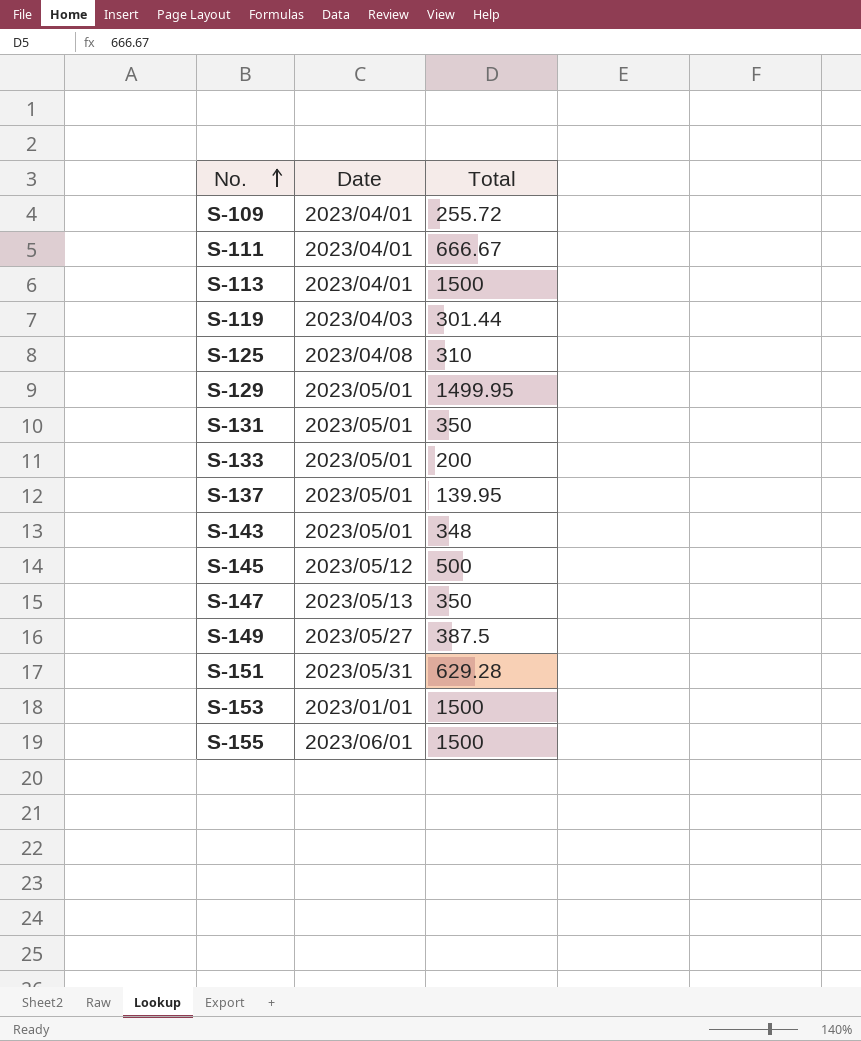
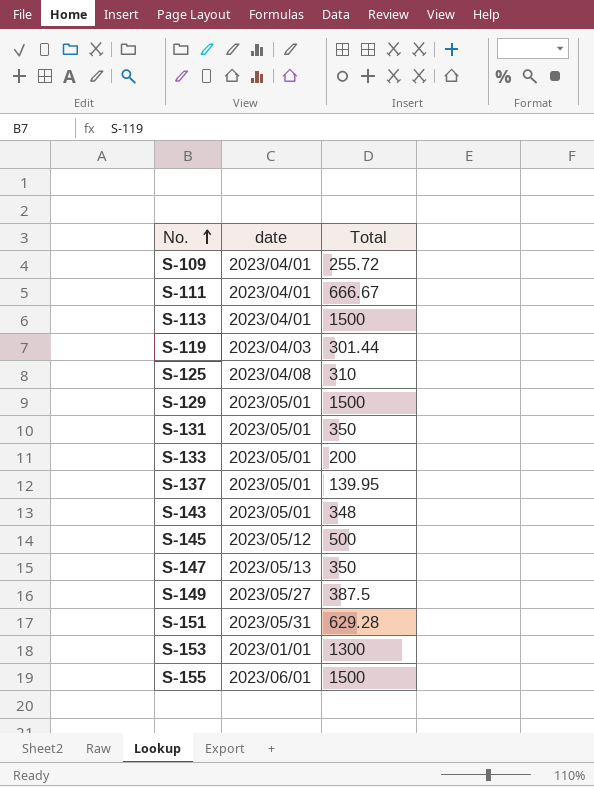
column name: Date -> date
S-129 | Total: 1499.95 -> 1500
S-153 | Total: 1500 -> 1300

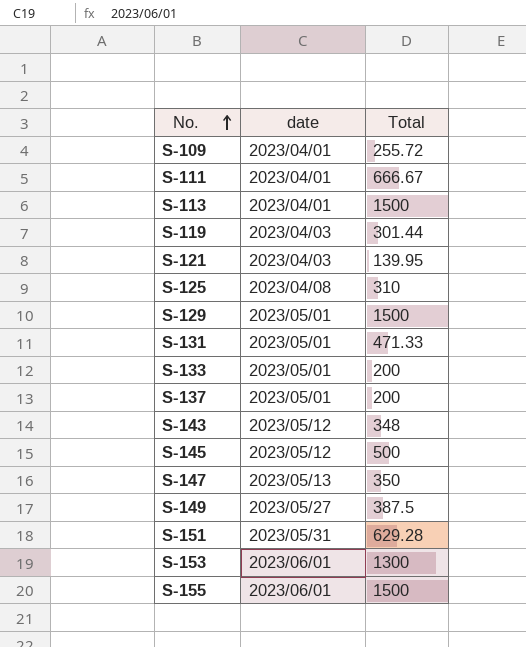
row S-121: none -> 2023/04/03 | 139.95
S-131 | Total: 350 -> 471.33
S-137 | Total: 139.95 -> 200
S-143 | date: 2023/05/01 -> 2023/05/12
S-153 | date: 2023/01/01 -> 2023/06/01

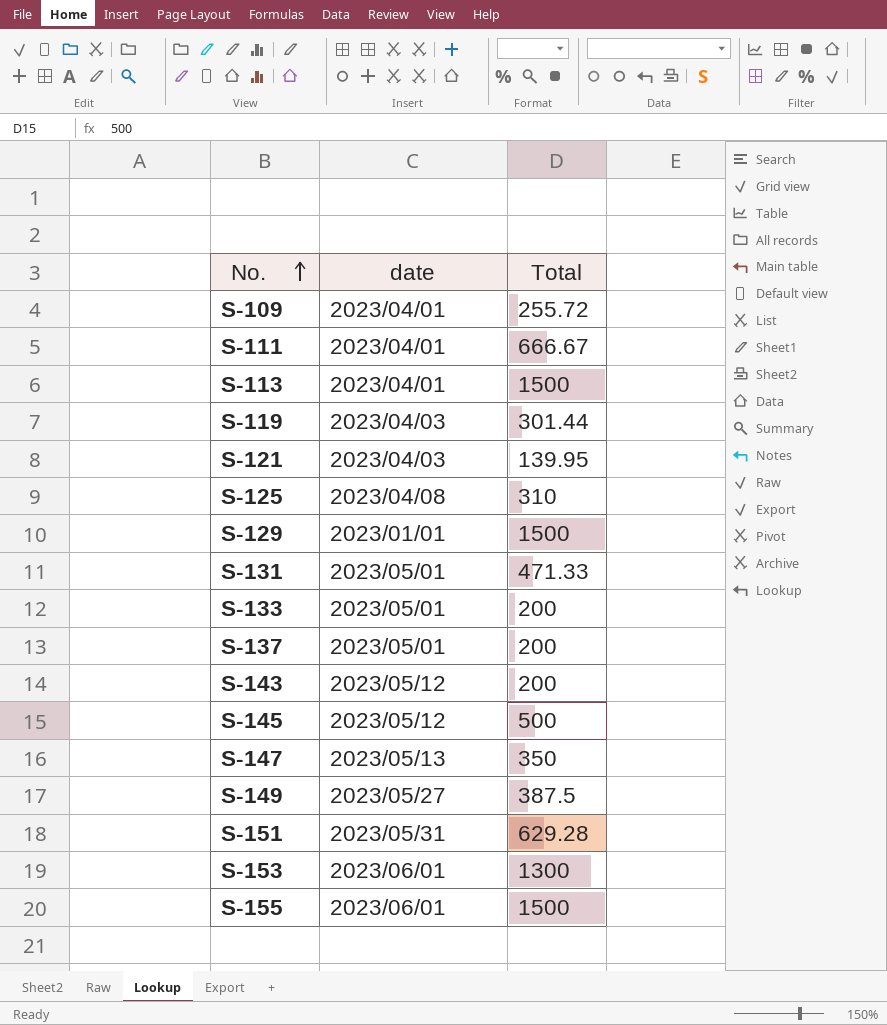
S-129 | date: 2023/05/01 -> 2023/01/01
S-143 | Total: 348 -> 200

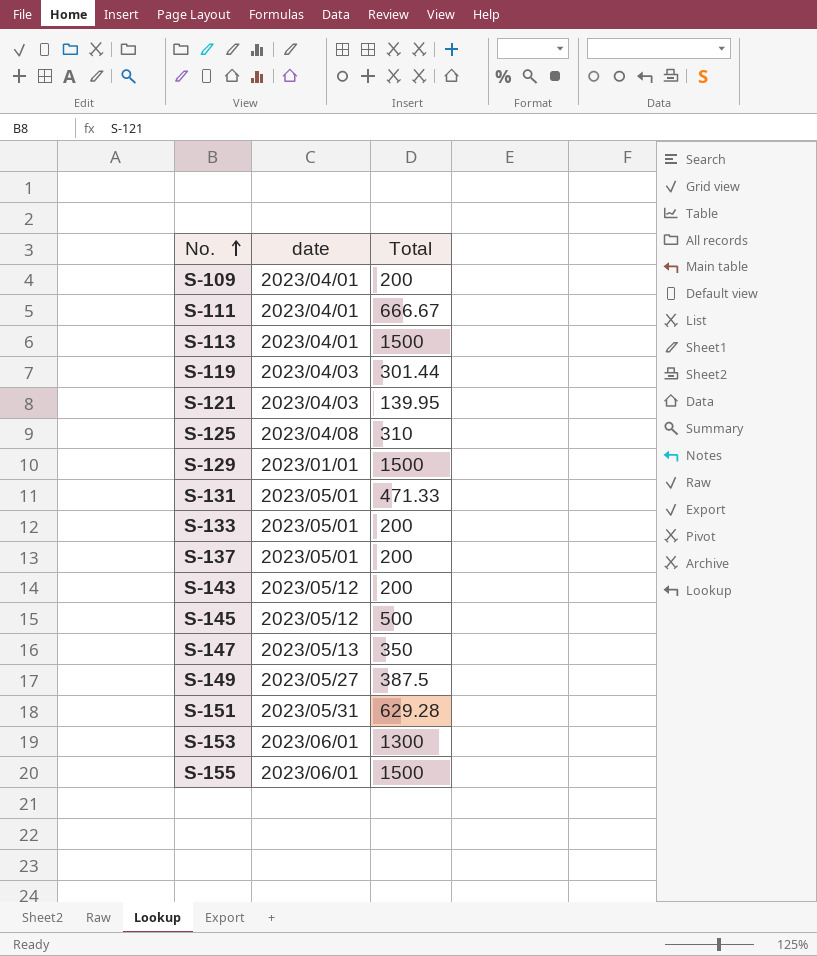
S-109 | Total: 255.72 -> 200

